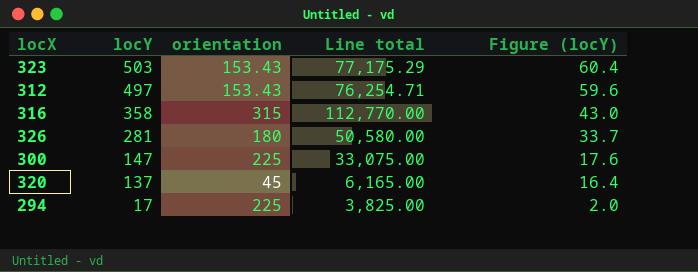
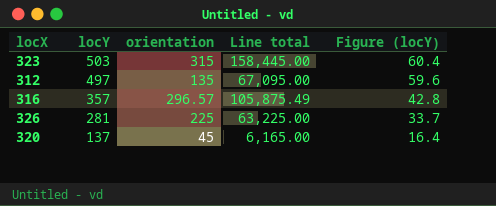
row 300: 147 | 225 | 33,075.00 | 17.6 -> none
row 294: 17 | 225 | 3,825.00 | 2.0 -> none
323 | orientation: 153.43 -> 315
323 | Line total: 77,175.29 -> 158,445.00
312 | orientation: 153.43 -> 135
312 | Line total: 76,254.71 -> 67,095.00
316 | locY: 358 -> 357
316 | orientation: 315 -> 296.57
316 | Line total: 112,770.00 -> 105,875.49
316 | Figure (locY): 43.0 -> 42.8
326 | orientation: 180 -> 225
326 | Line total: 50,580.00 -> 63,225.00

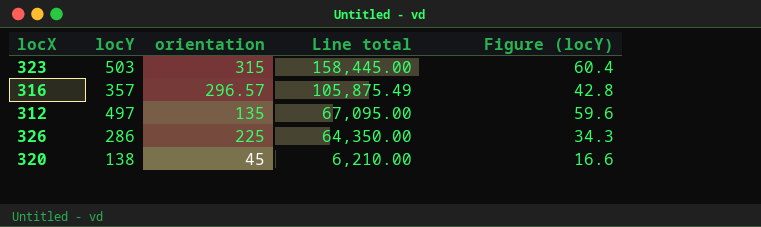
row order: locY descending -> Line total descending
326 | locY: 281 -> 286
326 | Line total: 63,225.00 -> 64,350.00
326 | Figure (locY): 33.7 -> 34.3
320 | locY: 137 -> 138
320 | Line total: 6,165.00 -> 6,210.00
320 | Figure (locY): 16.4 -> 16.6

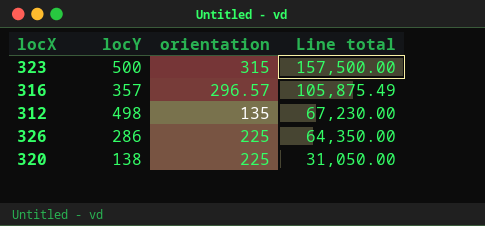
column Figure (locY) | formula: [locY] * 0.12 -> none
323 | locY: 503 -> 500
323 | Line total: 158,445.00 -> 157,500.00
312 | locY: 497 -> 498
312 | Line total: 67,095.00 -> 67,230.00
320 | orientation: 45 -> 225
320 | Line total: 6,210.00 -> 31,050.00

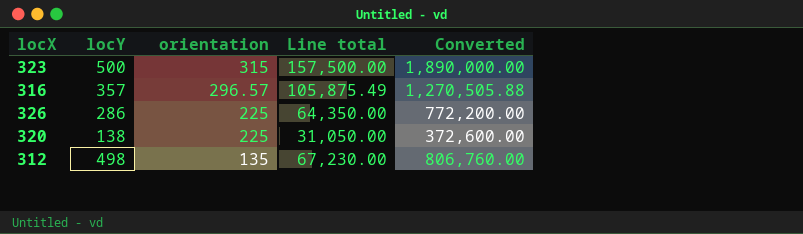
row order: Line total descending -> orientation descending
column Converted | formula: none -> [Line total] * 12

